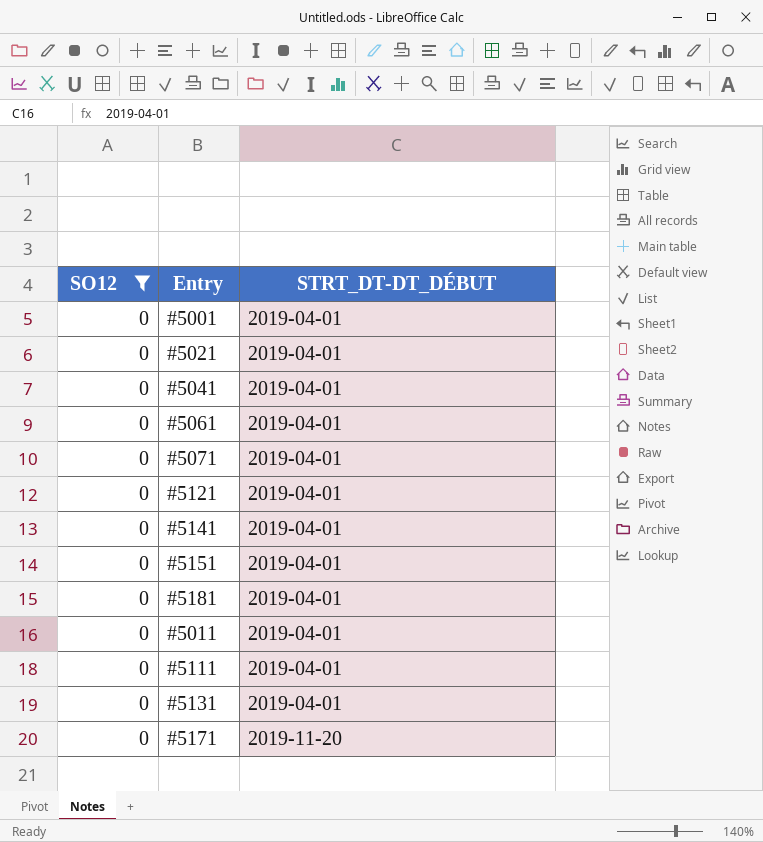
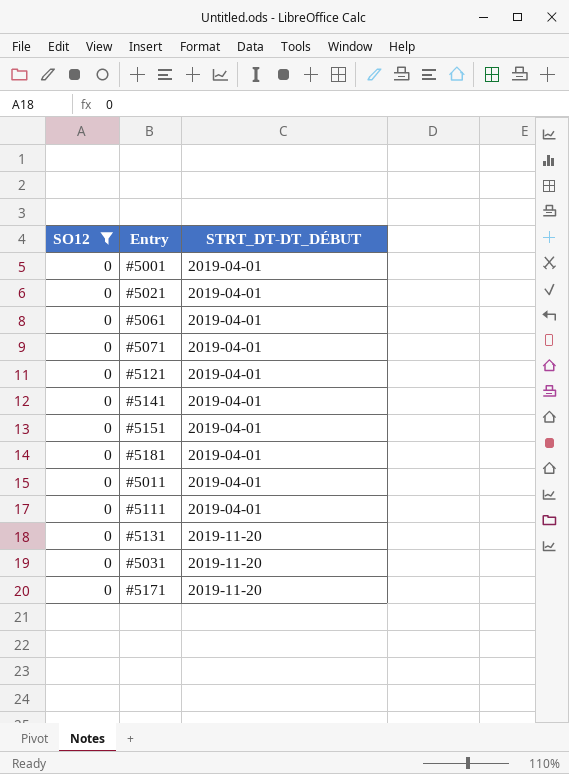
row #5041: 0 | 2019-04-01 -> none
#5131 | STRT_DT-DT_DÉBUT: 2019-04-01 -> 2019-11-20
row #5031: none -> 0 | 2019-11-20

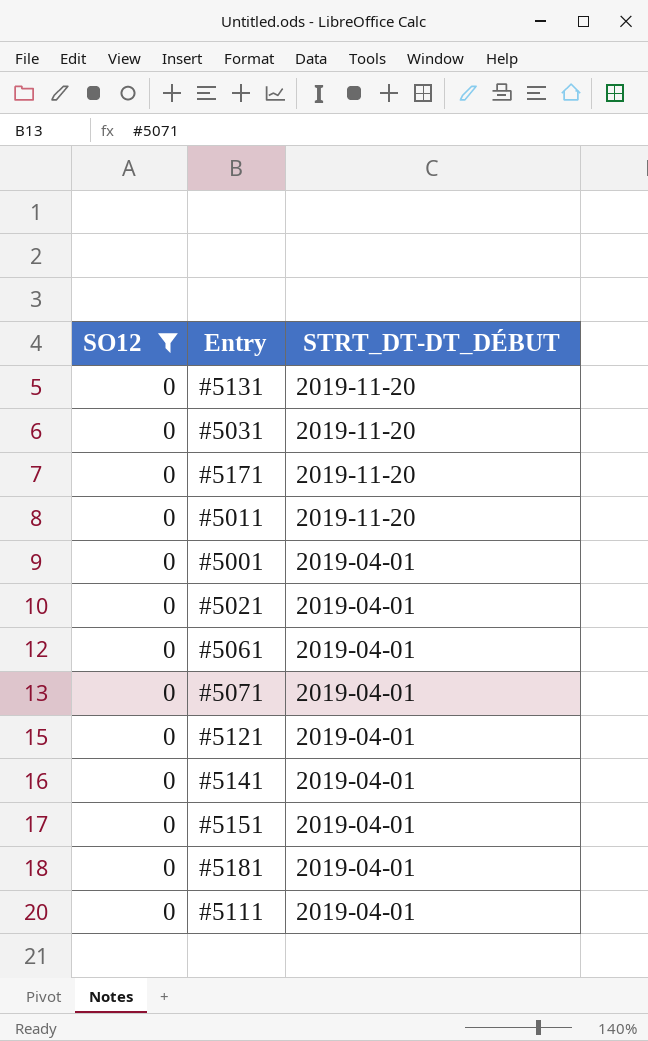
row order: STRT_DT-DT_DÉBUT ascending -> STRT_DT-DT_DÉBUT descending
#5011 | STRT_DT-DT_DÉBUT: 2019-04-01 -> 2019-11-20

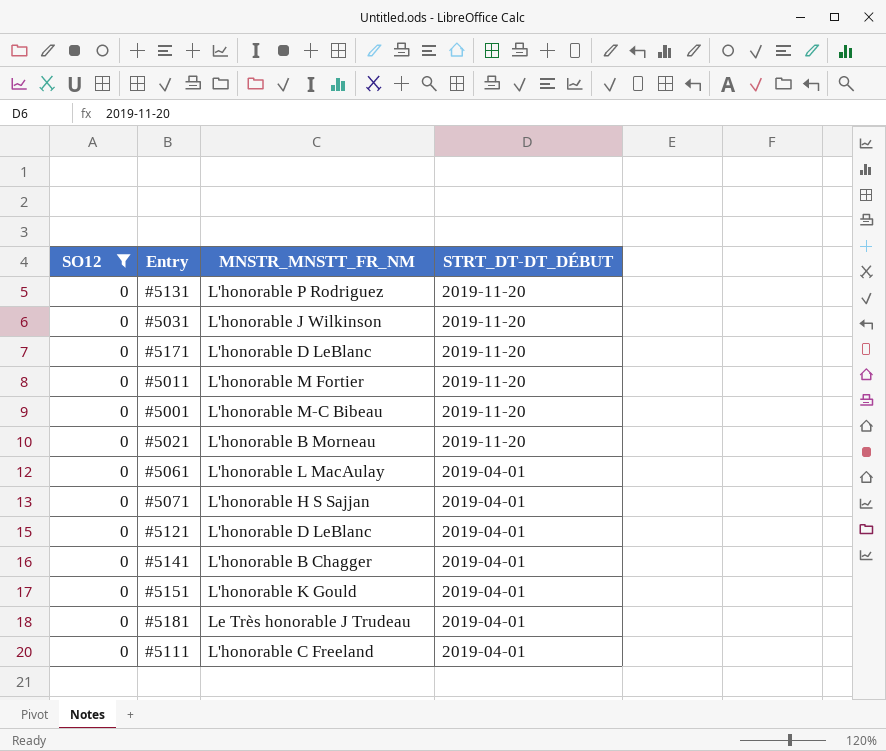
column MNSTR_MNSTT_FR_NM | position: none -> 3
#5001 | STRT_DT-DT_DÉBUT: 2019-04-01 -> 2019-11-20
#5021 | STRT_DT-DT_DÉBUT: 2019-04-01 -> 2019-11-20

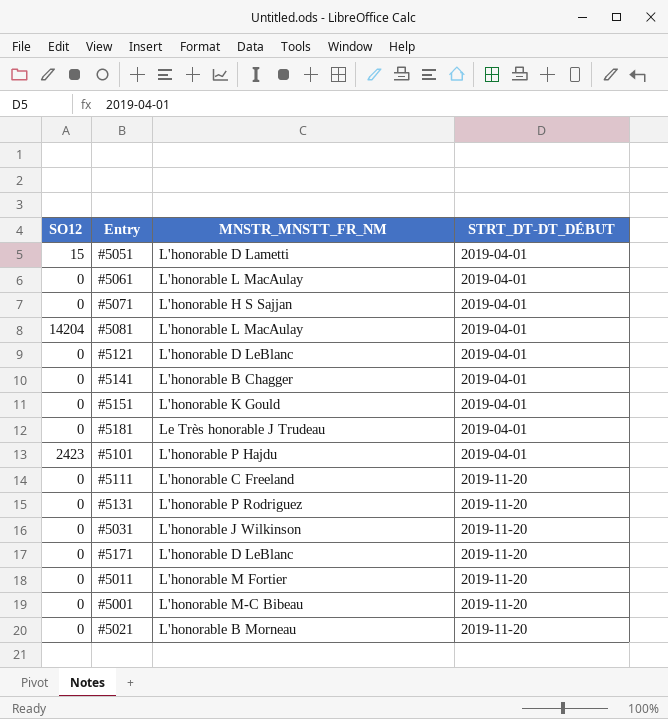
filter: SO12 = 0 -> none
row order: STRT_DT-DT_DÉBUT descending -> STRT_DT-DT_DÉBUT ascending
#5111 | STRT_DT-DT_DÉBUT: 2019-04-01 -> 2019-11-20

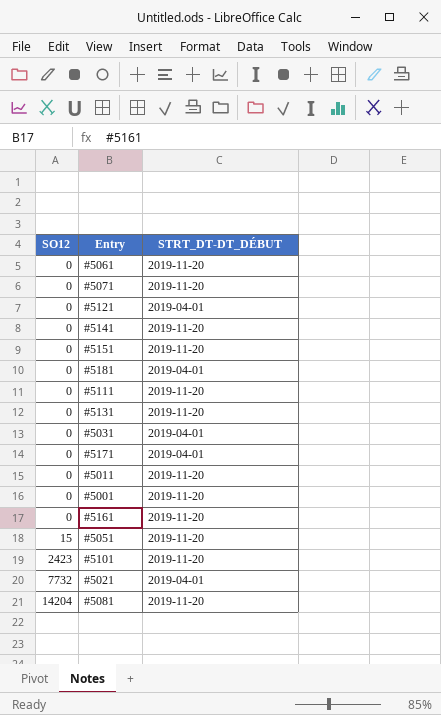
row order: STRT_DT-DT_DÉBUT ascending -> SO12 ascending
column MNSTR_MNSTT_FR_NM | position: 3 -> none
#5061 | STRT_DT-DT_DÉBUT: 2019-04-01 -> 2019-11-20
#5071 | STRT_DT-DT_DÉBUT: 2019-04-01 -> 2019-11-20
#5141 | STRT_DT-DT_DÉBUT: 2019-04-01 -> 2019-11-20
#5151 | STRT_DT-DT_DÉBUT: 2019-04-01 -> 2019-11-20
#5031 | STRT_DT-DT_DÉBUT: 2019-11-20 -> 2019-04-01
#5171 | STRT_DT-DT_DÉBUT: 2019-11-20 -> 2019-04-01
row #5161: none -> 0 | 2019-11-20
#5051 | STRT_DT-DT_DÉBUT: 2019-04-01 -> 2019-11-20
#5101 | STRT_DT-DT_DÉBUT: 2019-04-01 -> 2019-11-20
#5021 | SO12: 0 -> 7732
#5021 | STRT_DT-DT_DÉBUT: 2019-11-20 -> 2019-04-01
#5081 | STRT_DT-DT_DÉBUT: 2019-04-01 -> 2019-11-20

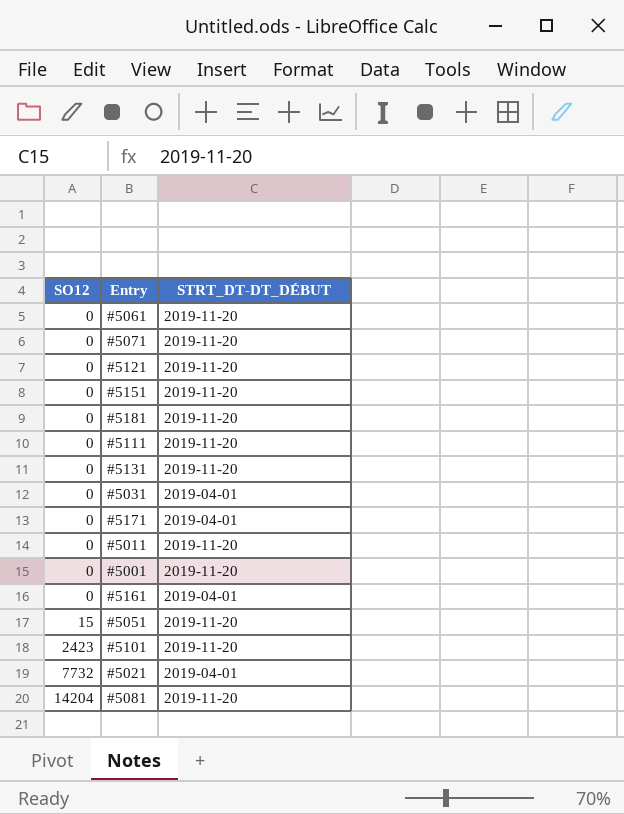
row #5141: 0 | 2019-11-20 -> none
#5121 | STRT_DT-DT_DÉBUT: 2019-04-01 -> 2019-11-20
#5181 | STRT_DT-DT_DÉBUT: 2019-04-01 -> 2019-11-20
#5161 | STRT_DT-DT_DÉBUT: 2019-11-20 -> 2019-04-01

